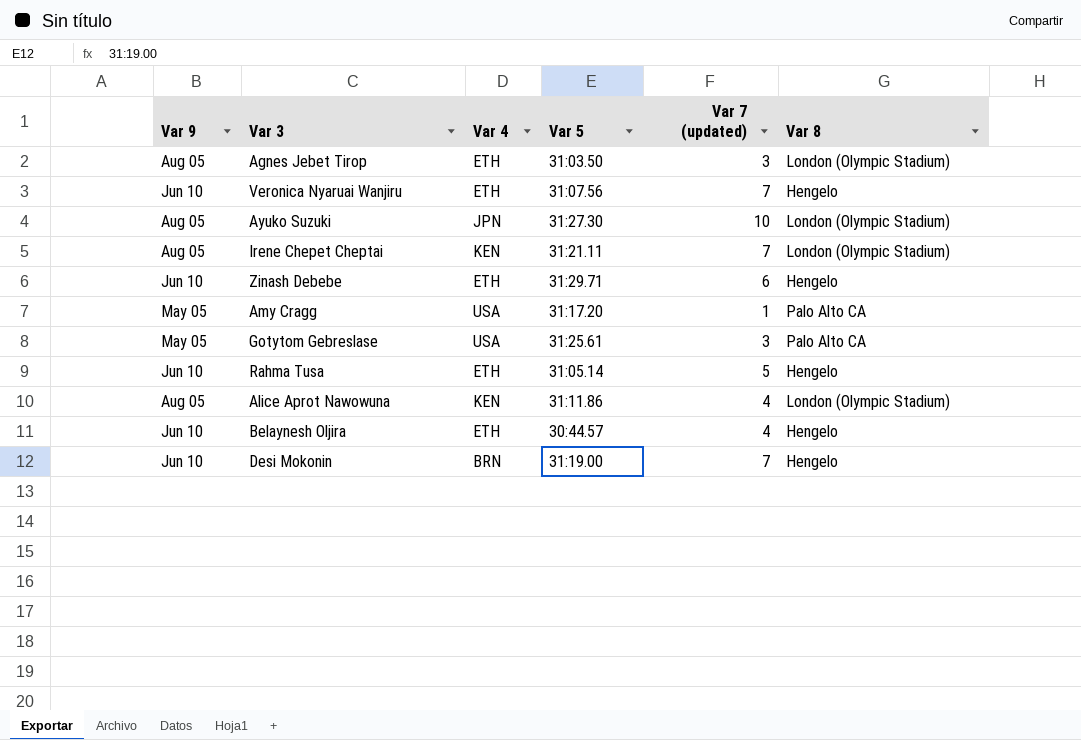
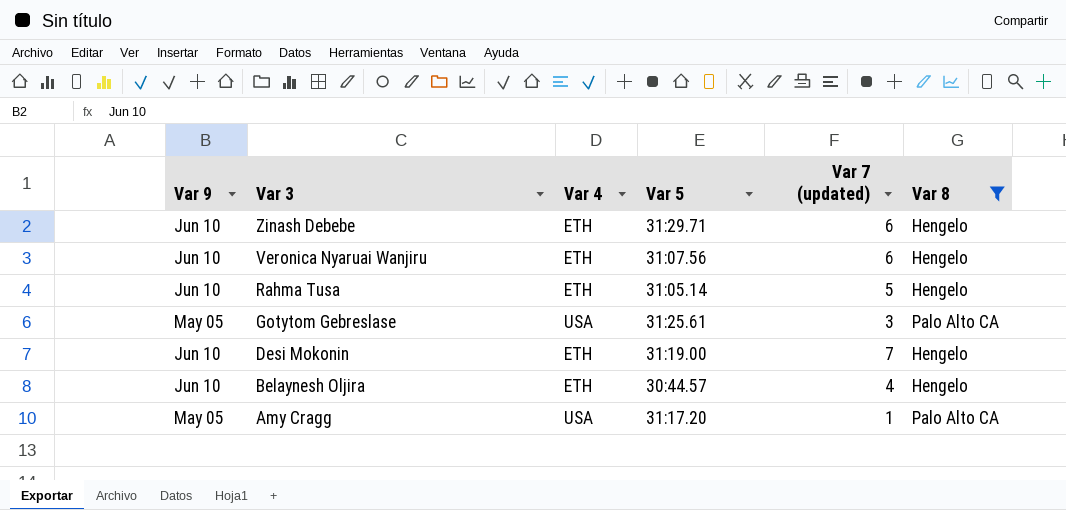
filter: none -> Var 8 != London (Olympic Stadium)
row order: none -> Var 3 descending
Veronica Nyaruai Wanjiru | Var 7 (updated): 7 -> 6
Desi Mokonin | Var 4: BRN -> ETH

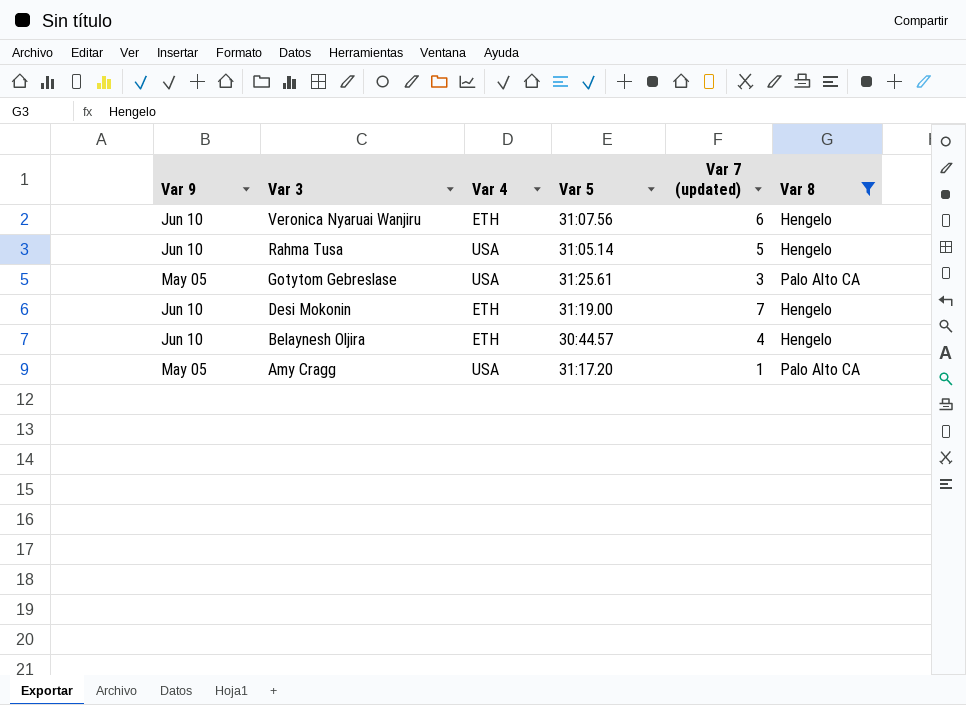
row Zinash Debebe: Jun 10 | ETH | 31:29.71 | 6 | Hengelo -> none
Rahma Tusa | Var 4: ETH -> USA

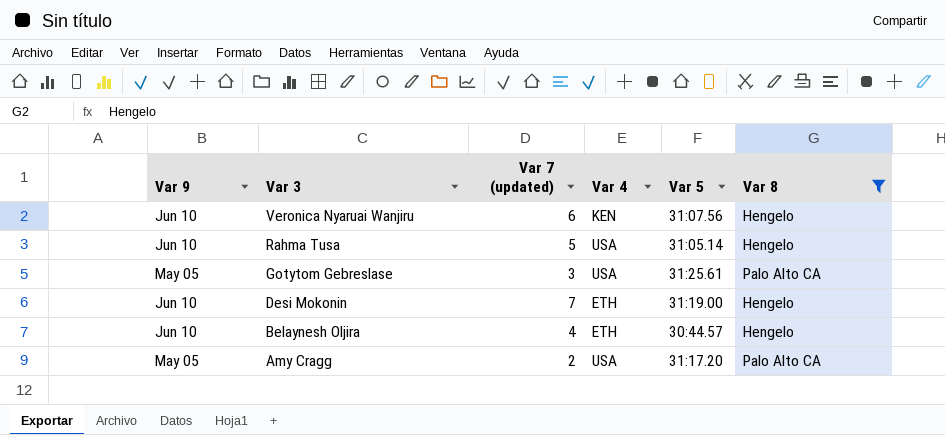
column Var 7 (updated) | position: 5 -> 3
Veronica Nyaruai Wanjiru | Var 4: ETH -> KEN
Amy Cragg | Var 7 (updated): 1 -> 2

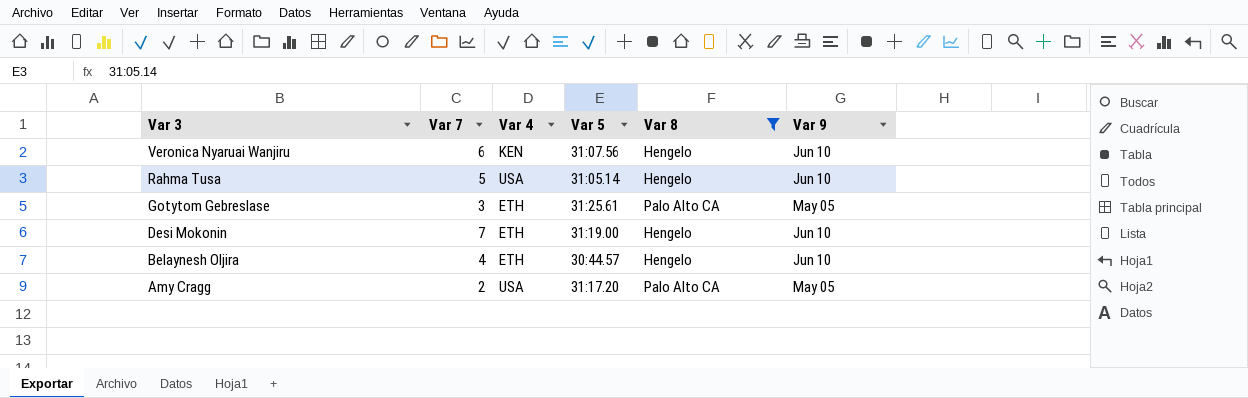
column name: Var 7 (updated) -> Var 7
column Var 9 | position: 1 -> 6
Gotytom Gebreslase | Var 4: USA -> ETH

